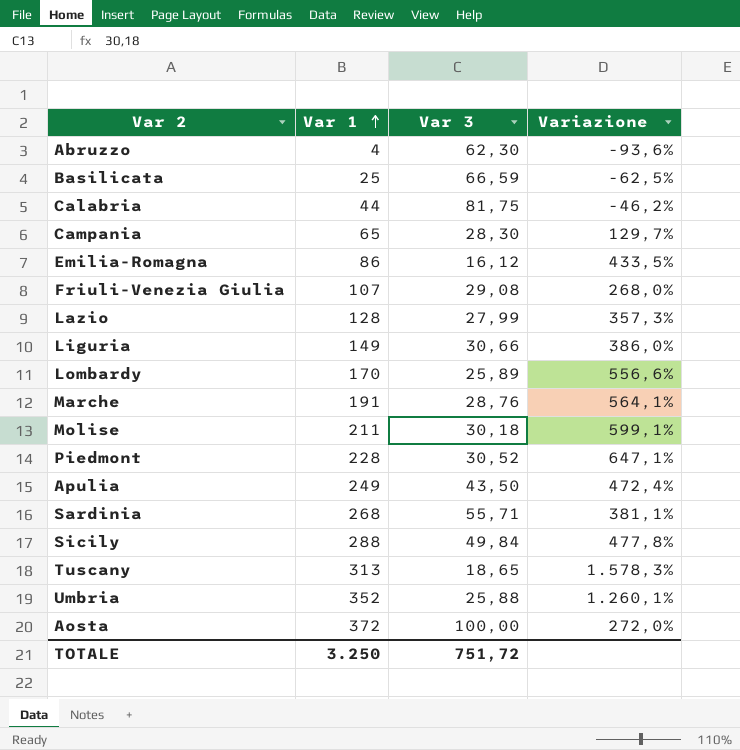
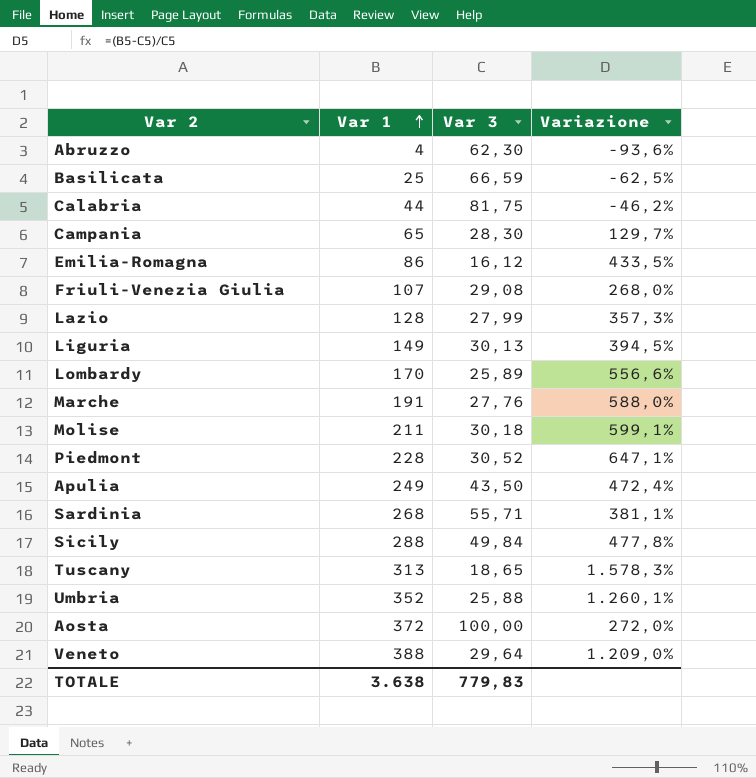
Liguria | Var 3: 30,66 -> 30,13
Liguria | Variazione: 386,0% -> 394,5%
Marche | Var 3: 28,76 -> 27,76
Marche | Variazione: 564,1% -> 588,0%
row Veneto: none -> 388 | 29,64 | 1.209,0%
TOTALE | Var 1: 3.250 -> 3.638
TOTALE | Var 3: 751,72 -> 779,83

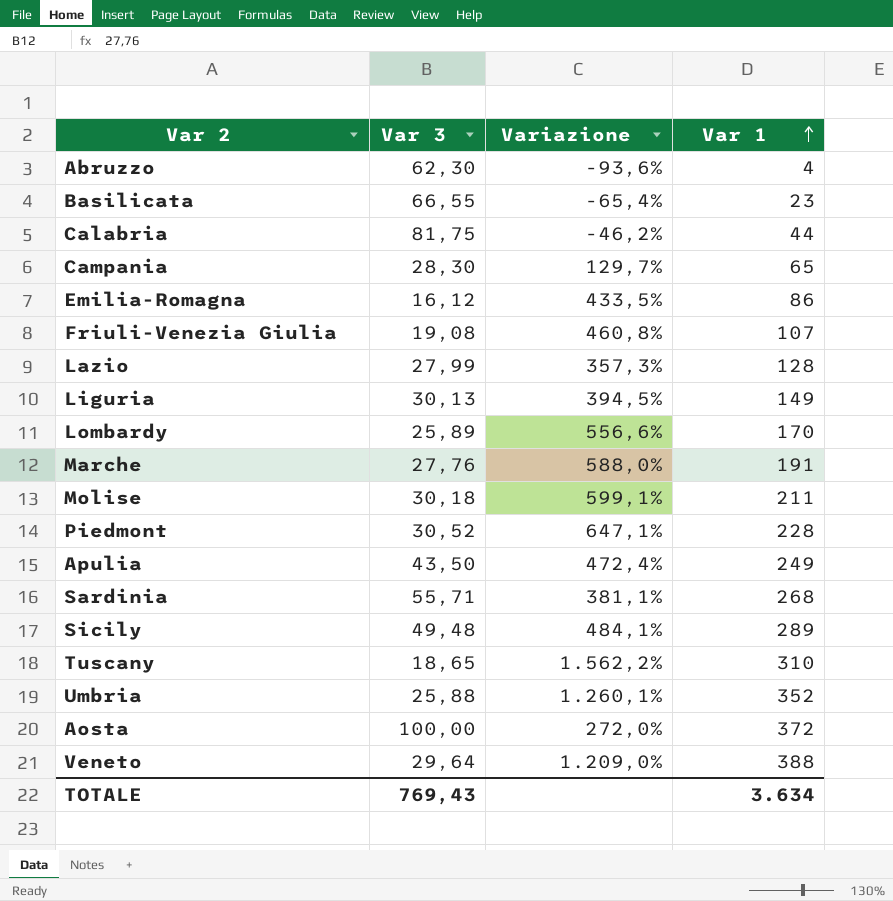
column Var 1 | position: 2 -> 4
Basilicata | Var 3: 66,59 -> 66,55
Basilicata | Variazione: -62,5% -> -65,4%
Basilicata | Var 1: 25 -> 23
Friuli-Venezia Giulia | Var 3: 29,08 -> 19,08
Friuli-Venezia Giulia | Variazione: 268,0% -> 460,8%
Sicily | Var 3: 49,84 -> 49,48
Sicily | Variazione: 477,8% -> 484,1%
Sicily | Var 1: 288 -> 289
Tuscany | Variazione: 1.578,3% -> 1.562,2%
Tuscany | Var 1: 313 -> 310
TOTALE | Var 3: 779,83 -> 769,43
TOTALE | Var 1: 3.638 -> 3.634

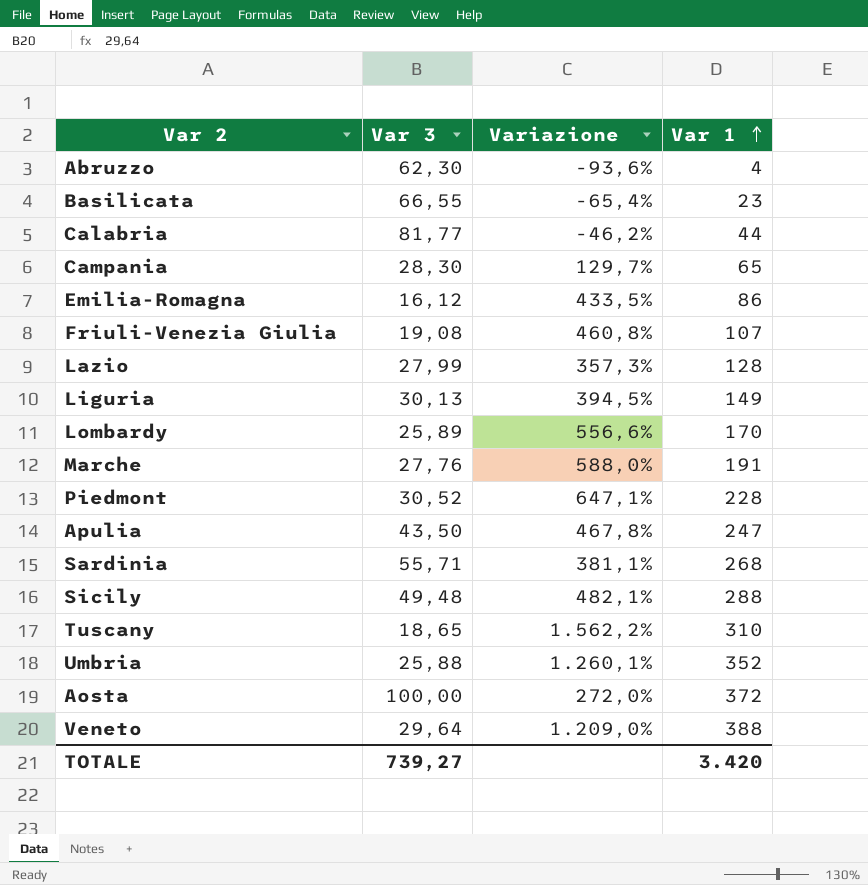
row Molise: 30,18 | 599,1% | 211 -> none
Calabria | Var 3: 81,75 -> 81,77
Apulia | Variazione: 472,4% -> 467,8%
Apulia | Var 1: 249 -> 247
Sicily | Variazione: 484,1% -> 482,1%
Sicily | Var 1: 289 -> 288
TOTALE | Var 3: 769,43 -> 739,27
TOTALE | Var 1: 3.634 -> 3.420

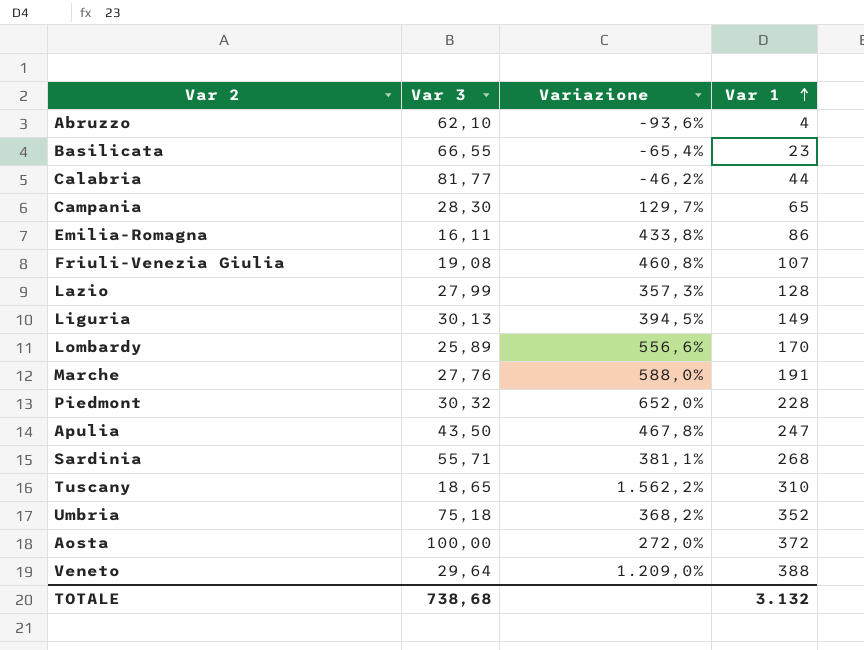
row Sicily: 49,48 | 482,1% | 288 -> none
Abruzzo | Var 3: 62,30 -> 62,10
Emilia-Romagna | Var 3: 16,12 -> 16,11
Emilia-Romagna | Variazione: 433,5% -> 433,8%
Piedmont | Var 3: 30,52 -> 30,32
Piedmont | Variazione: 647,1% -> 652,0%
Umbria | Var 3: 25,88 -> 75,18
Umbria | Variazione: 1.260,1% -> 368,2%
TOTALE | Var 3: 739,27 -> 738,68
TOTALE | Var 1: 3.420 -> 3.132

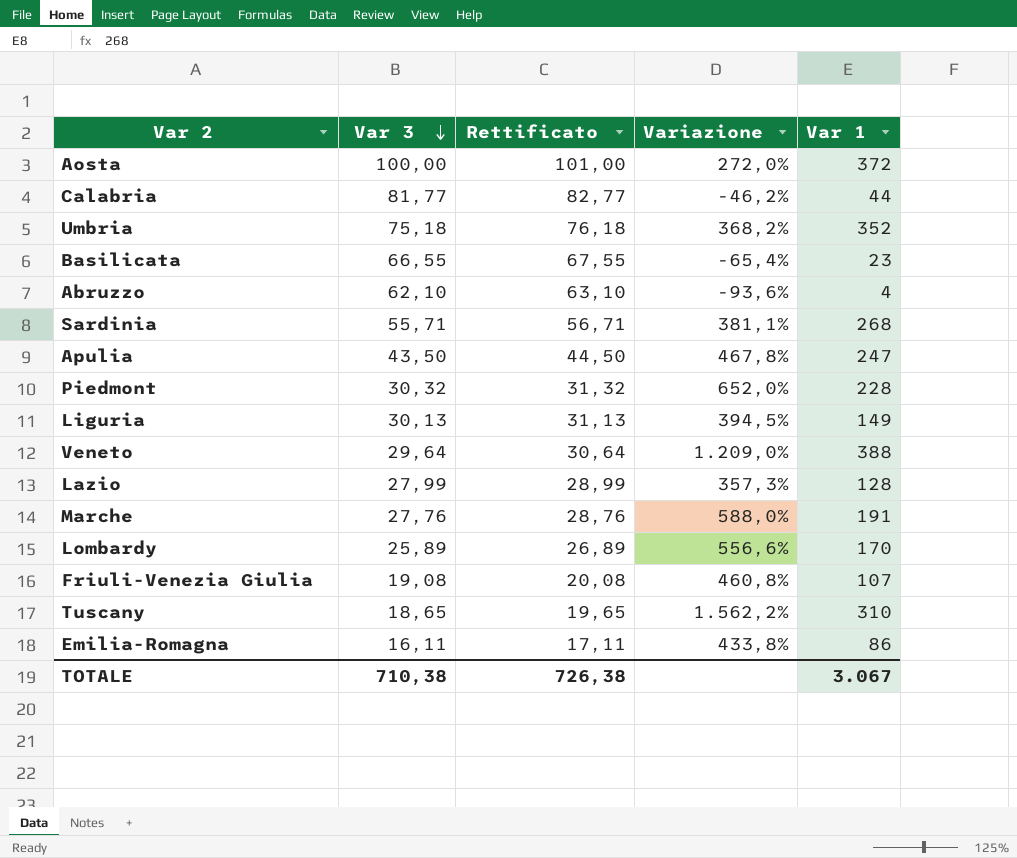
row order: Var 1 ascending -> Var 3 descending
column Rettificato | formula: none -> [Var 3] + 1
row Campania: 28,30 | 129,7% | 65 -> none
TOTALE | Var 3: 738,68 -> 710,38
TOTALE | Var 1: 3.132 -> 3.067

